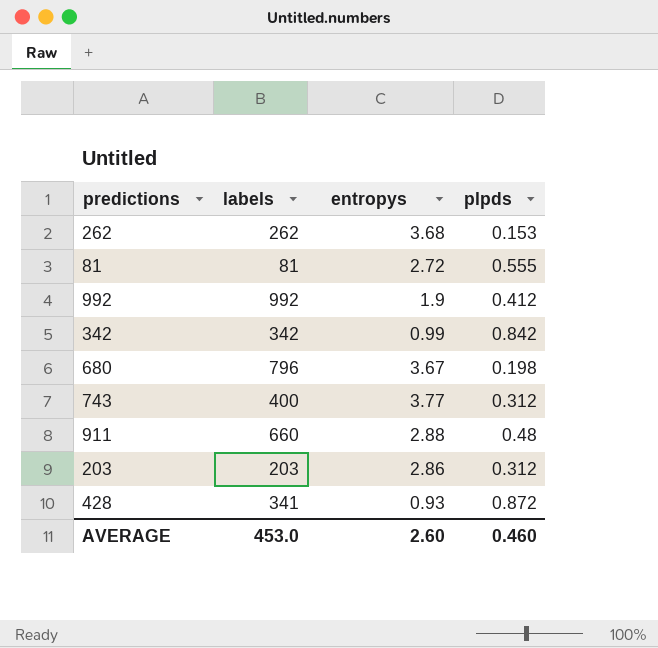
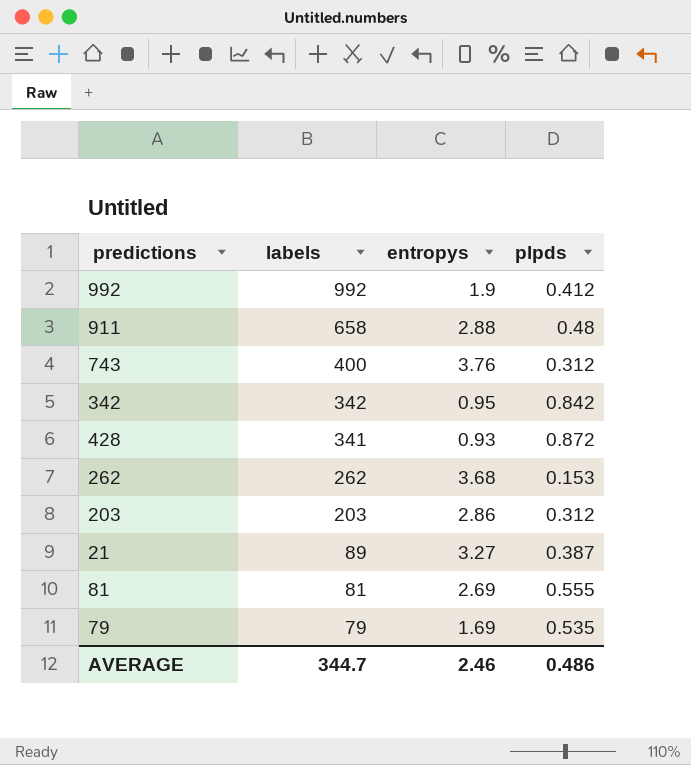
row order: none -> labels descending
row 680: 796 | 3.67 | 0.198 -> none
911 | labels: 660 -> 658
743 | entropys: 3.77 -> 3.76
342 | entropys: 0.99 -> 0.95
row 21: none -> 89 | 3.27 | 0.387
81 | entropys: 2.72 -> 2.69
row 79: none -> 79 | 1.69 | 0.535
AVERAGE | labels: 453.0 -> 344.7
AVERAGE | entropys: 2.60 -> 2.46
AVERAGE | plpds: 0.460 -> 0.486

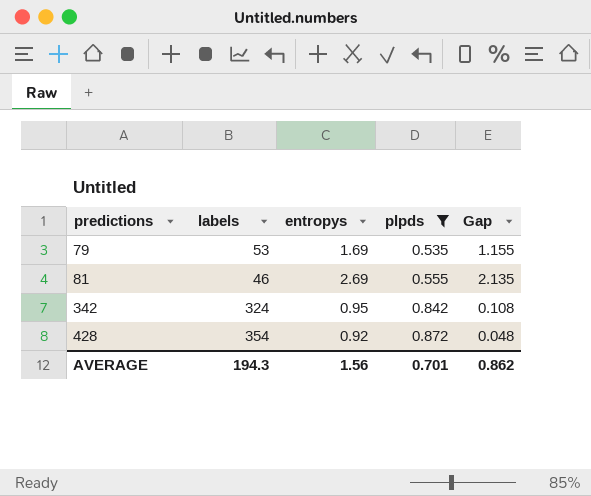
filter: none -> plpds >= 0.535
row order: labels descending -> predictions ascending
column Gap | formula: none -> [entropys] - [plpds]
79 | labels: 79 -> 53
81 | labels: 81 -> 46
342 | labels: 342 -> 324
428 | labels: 341 -> 354
428 | entropys: 0.93 -> 0.92
AVERAGE | labels: 344.7 -> 194.3
AVERAGE | entropys: 2.46 -> 1.56
AVERAGE | plpds: 0.486 -> 0.701

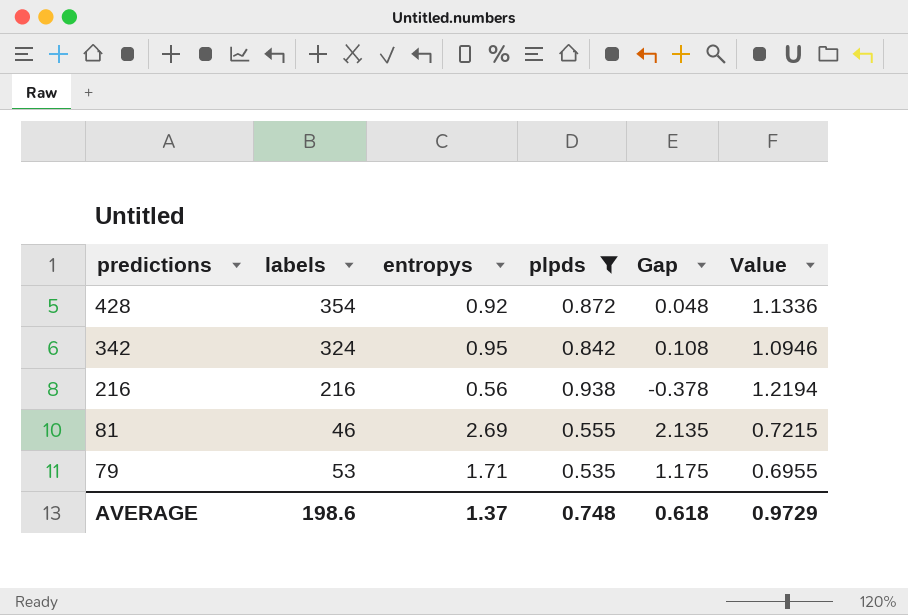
row order: predictions ascending -> predictions descending
column Value | formula: none -> [plpds] * 1.3
row 216: none -> 216 | 0.56 | 0.938 | -0.378 | 1.2194
79 | entropys: 1.69 -> 1.71
79 | Gap: 1.155 -> 1.175
AVERAGE | labels: 194.3 -> 198.6
AVERAGE | entropys: 1.56 -> 1.37
AVERAGE | plpds: 0.701 -> 0.748
AVERAGE | Gap: 0.862 -> 0.618

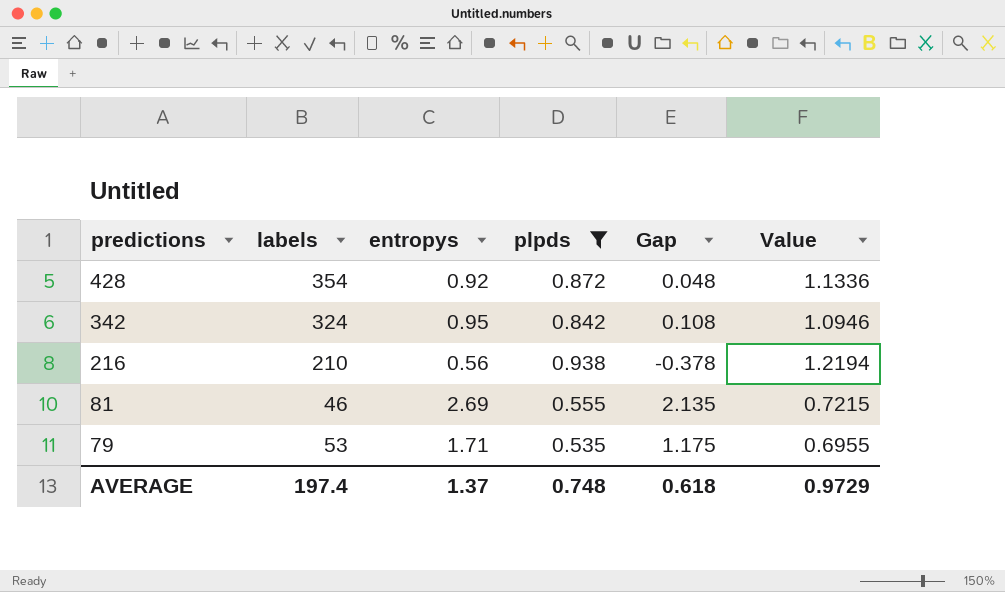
216 | labels: 216 -> 210
AVERAGE | labels: 198.6 -> 197.4

